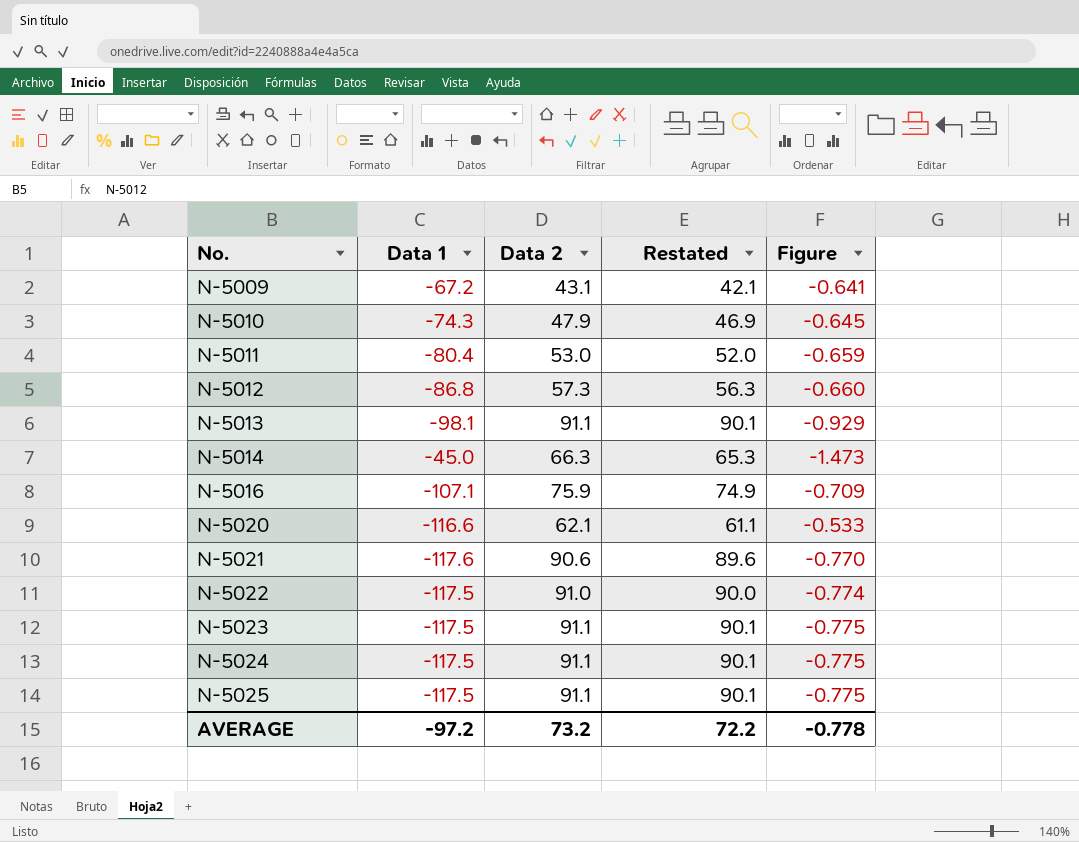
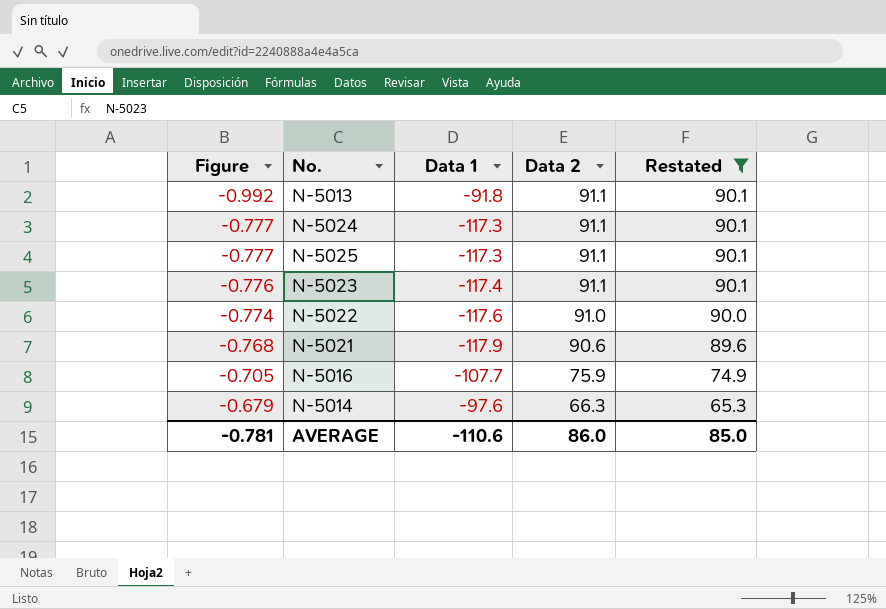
filter: none -> Restated >= 65.3
row order: No. ascending -> Figure ascending
column Figure | position: 5 -> 1
N-5013 | Figure: -0.929 -> -0.992
N-5013 | Data 1: -98.1 -> -91.8
N-5024 | Figure: -0.775 -> -0.777
N-5024 | Data 1: -117.5 -> -117.3
N-5025 | Figure: -0.775 -> -0.777
N-5025 | Data 1: -117.5 -> -117.3
N-5023 | Figure: -0.775 -> -0.776
N-5023 | Data 1: -117.5 -> -117.4
N-5022 | Data 1: -117.5 -> -117.6
N-5021 | Figure: -0.770 -> -0.768
N-5021 | Data 1: -117.6 -> -117.9
N-5016 | Figure: -0.709 -> -0.705
N-5016 | Data 1: -107.1 -> -107.7
N-5014 | Figure: -1.473 -> -0.679
N-5014 | Data 1: -45.0 -> -97.6
AVERAGE | Figure: -0.778 -> -0.781
AVERAGE | Data 1: -97.2 -> -110.6
AVERAGE | Data 2: 73.2 -> 86.0
AVERAGE | Restated: 72.2 -> 85.0

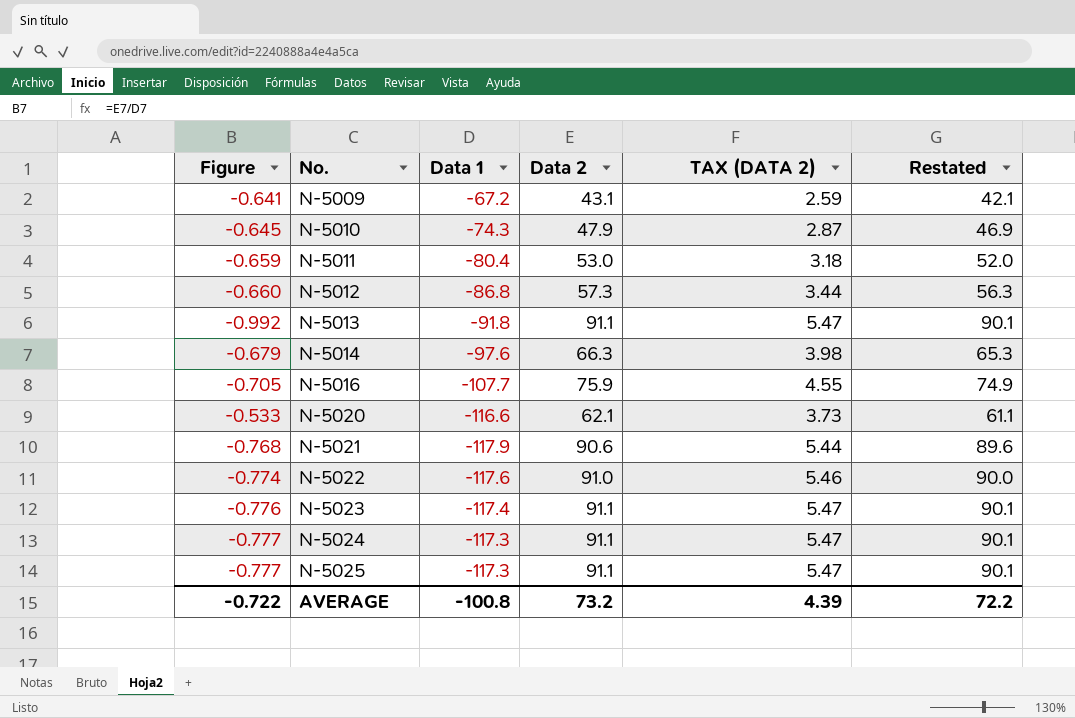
filter: Restated >= 65.3 -> none
row order: Figure ascending -> No. ascending
column TAX (DATA 2) | formula: none -> [Data 2] * 0.06
AVERAGE | Figure: -0.781 -> -0.722
AVERAGE | Data 1: -110.6 -> -100.8
AVERAGE | Data 2: 86.0 -> 73.2
AVERAGE | Restated: 85.0 -> 72.2

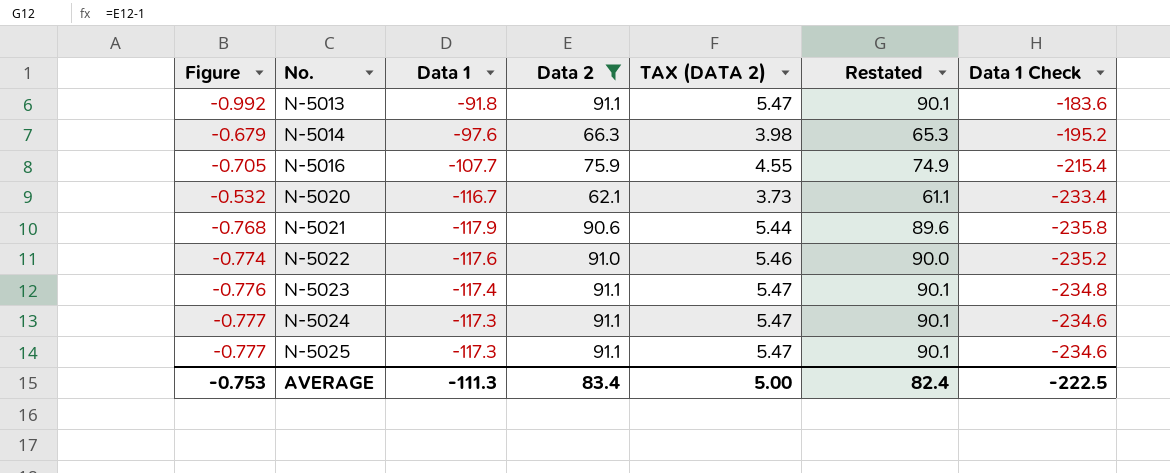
filter: none -> Data 2 >= 62.1
column Data 1 Check | formula: none -> [Data 1] * 2
N-5020 | Figure: -0.533 -> -0.532
N-5020 | Data 1: -116.6 -> -116.7
AVERAGE | Figure: -0.722 -> -0.753
AVERAGE | Data 1: -100.8 -> -111.3
AVERAGE | Data 2: 73.2 -> 83.4
AVERAGE | TAX (DATA 2): 4.39 -> 5.00
AVERAGE | Restated: 72.2 -> 82.4

